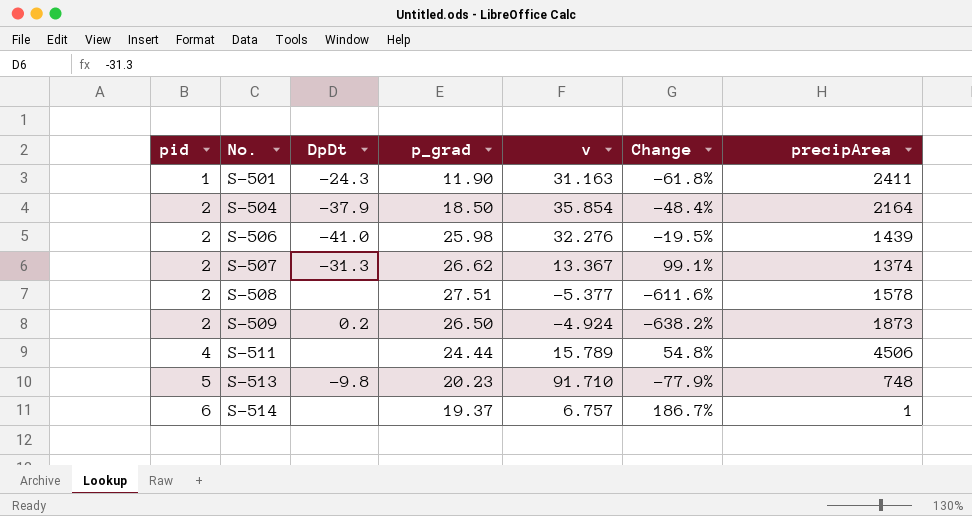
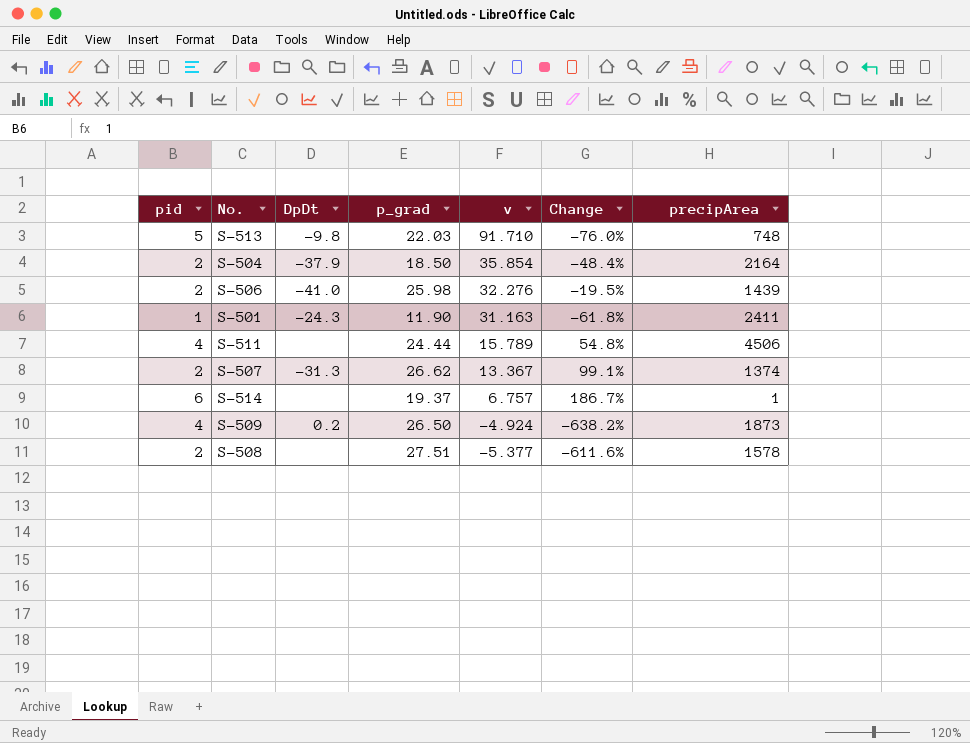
row order: pid ascending -> v descending
S-513 | p_grad: 20.23 -> 22.03
S-513 | Change: -77.9% -> -76.0%
S-509 | pid: 2 -> 4

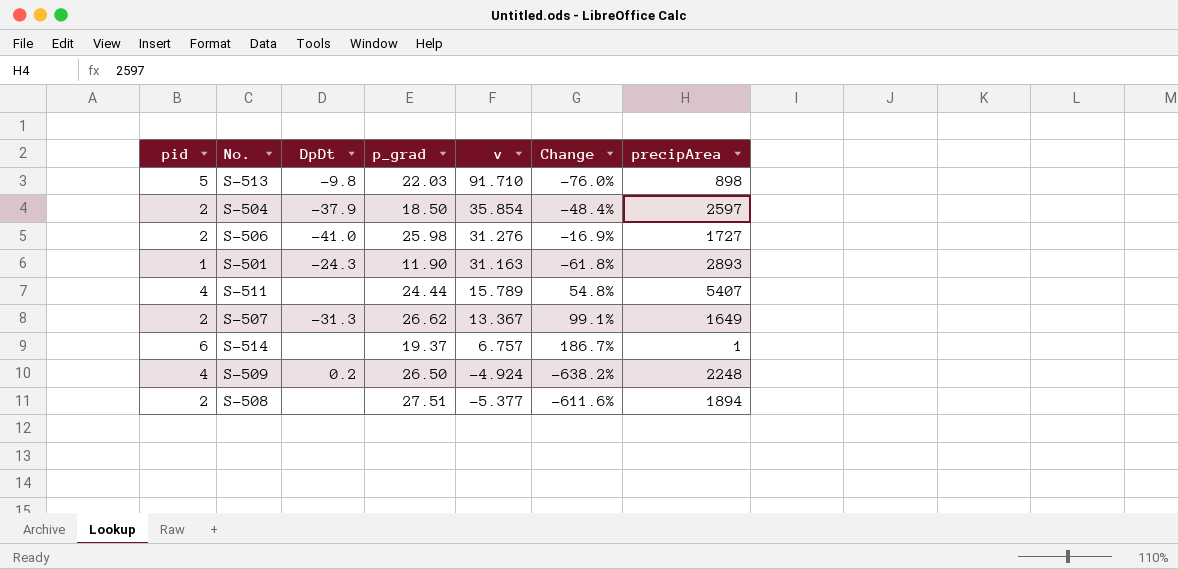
S-513 | precipArea: 748 -> 898
S-504 | precipArea: 2164 -> 2597
S-506 | v: 32.276 -> 31.276
S-506 | Change: -19.5% -> -16.9%
S-506 | precipArea: 1439 -> 1727
S-501 | precipArea: 2411 -> 2893
S-511 | precipArea: 4506 -> 5407
S-507 | precipArea: 1374 -> 1649
S-509 | precipArea: 1873 -> 2248
S-508 | precipArea: 1578 -> 1894

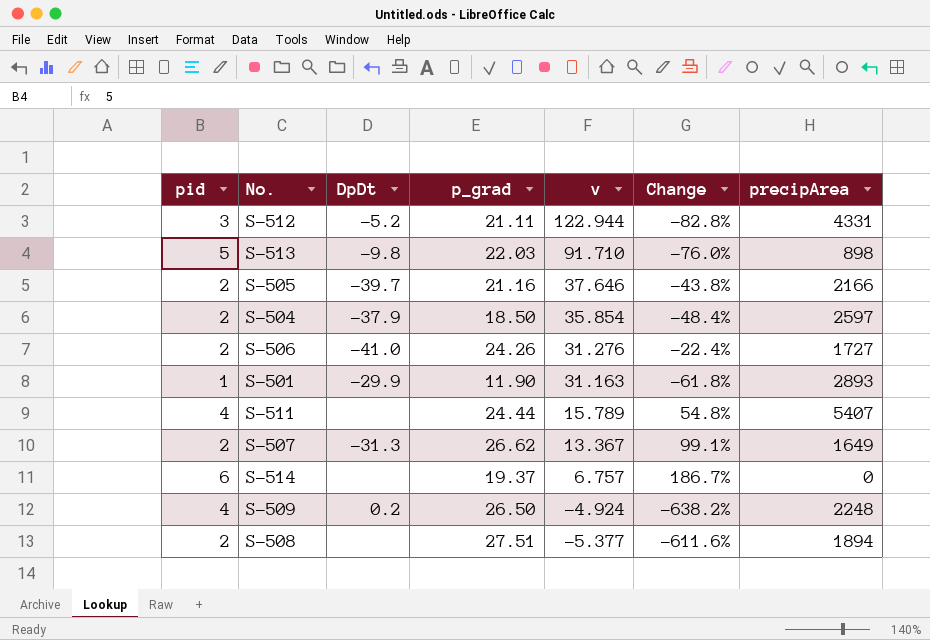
row S-512: none -> 3 | -5.2 | 21.11 | 122.944 | -82.8% | 4331
row S-505: none -> 2 | -39.7 | 21.16 | 37.646 | -43.8% | 2166
S-506 | p_grad: 25.98 -> 24.26
S-506 | Change: -16.9% -> -22.4%
S-501 | DpDt: -24.3 -> -29.9
S-514 | precipArea: 1 -> 0

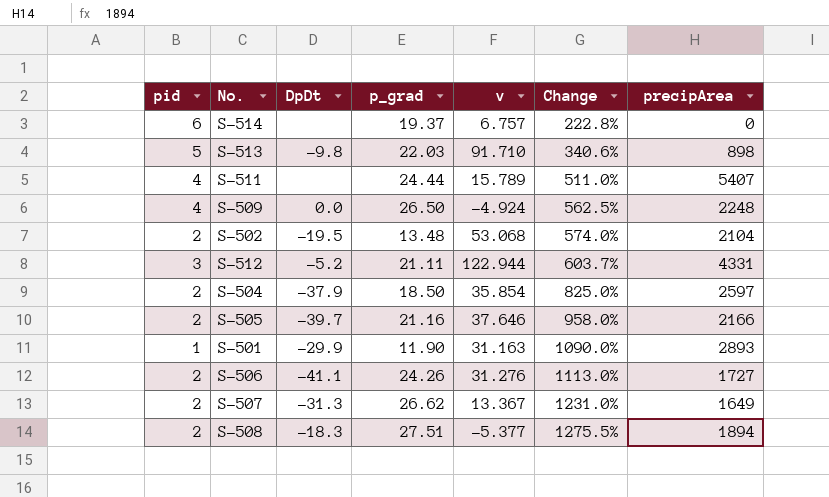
row order: v descending -> Change ascending
column Change | formula: ([p_grad] - [v]) / [v] -> ([p_grad] - [pid]) / [pid]
S-509 | DpDt: 0.2 -> 0.0
row S-502: none -> 2 | -19.5 | 13.48 | 53.068 | 574.0% | 2104
S-506 | DpDt: -41.0 -> -41.1
S-508 | DpDt: none -> -18.3

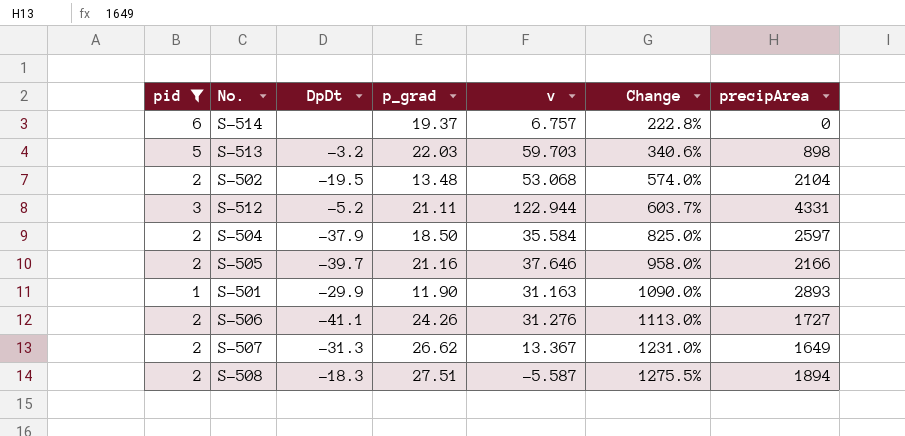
filter: none -> pid != 4
S-513 | DpDt: -9.8 -> -3.2
S-513 | v: 91.710 -> 59.703
S-504 | v: 35.854 -> 35.584
S-508 | v: -5.377 -> -5.587

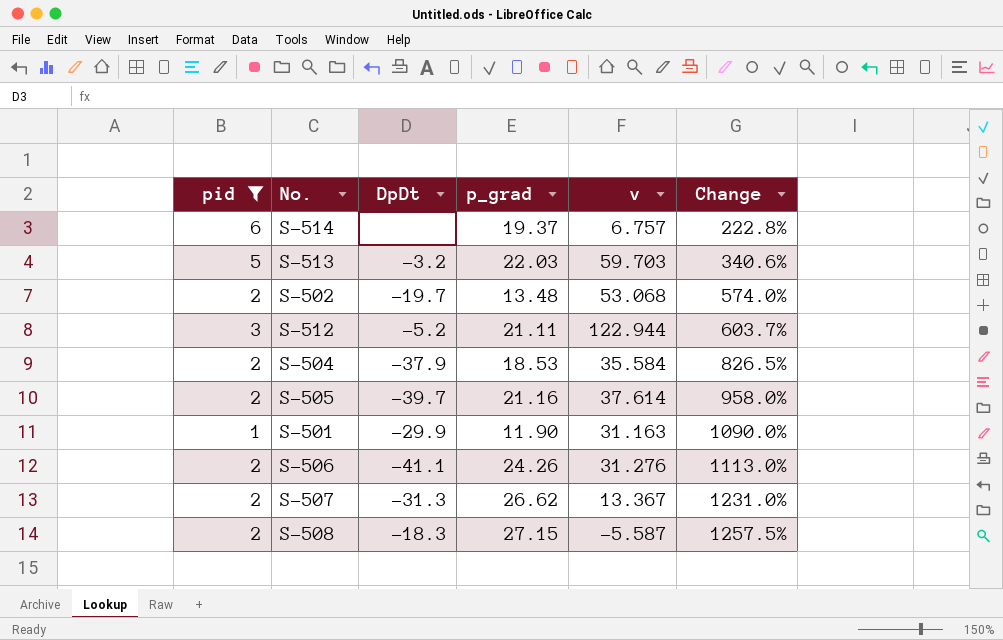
column precipArea | position: 7 -> none
S-502 | DpDt: -19.5 -> -19.7
S-504 | p_grad: 18.50 -> 18.53
S-504 | Change: 825.0% -> 826.5%
S-505 | v: 37.646 -> 37.614
S-508 | p_grad: 27.51 -> 27.15
S-508 | Change: 1275.5% -> 1257.5%

